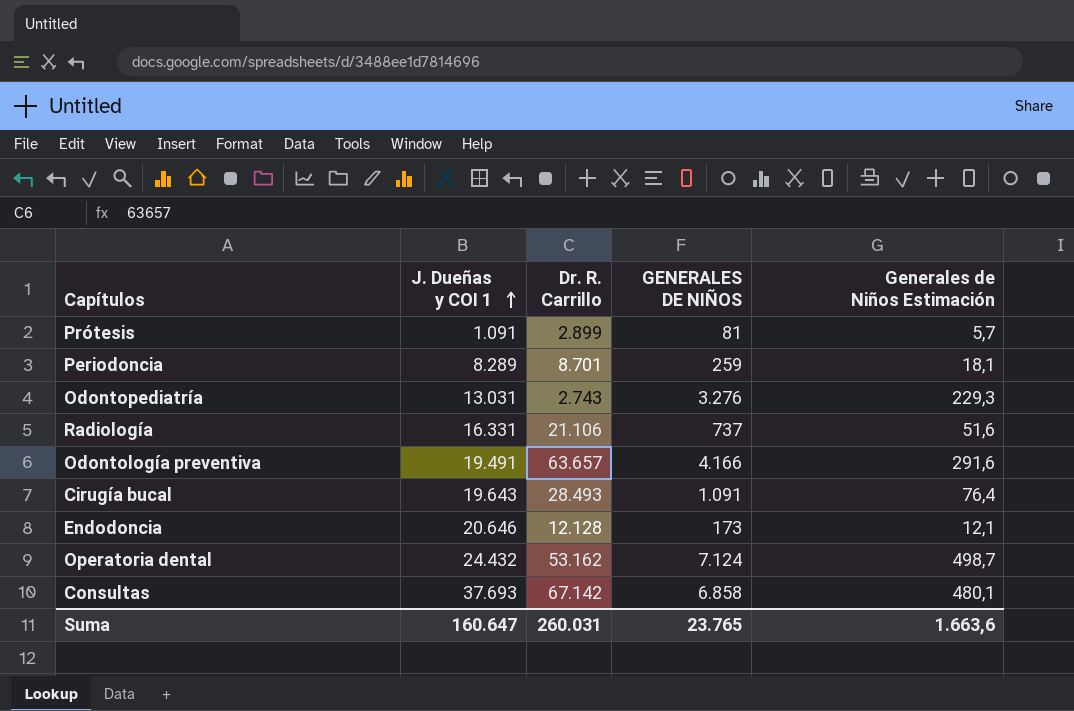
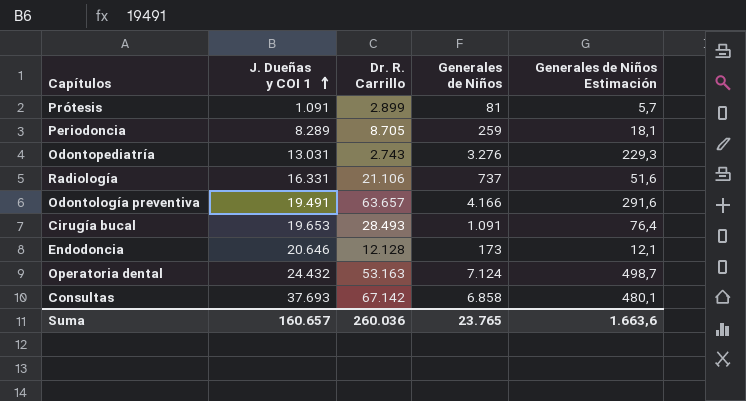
column name: GENERALES DE NIÑOS -> Generales de Niños
Periodoncia | Dr. R. Carrillo: 8.701 -> 8.705
Cirugía bucal | J. Dueñas y COI 1: 19.643 -> 19.653
Operatoria dental | Dr. R. Carrillo: 53.162 -> 53.163
Suma | J. Dueñas y COI 1: 160.647 -> 160.657
Suma | Dr. R. Carrillo: 260.031 -> 260.036

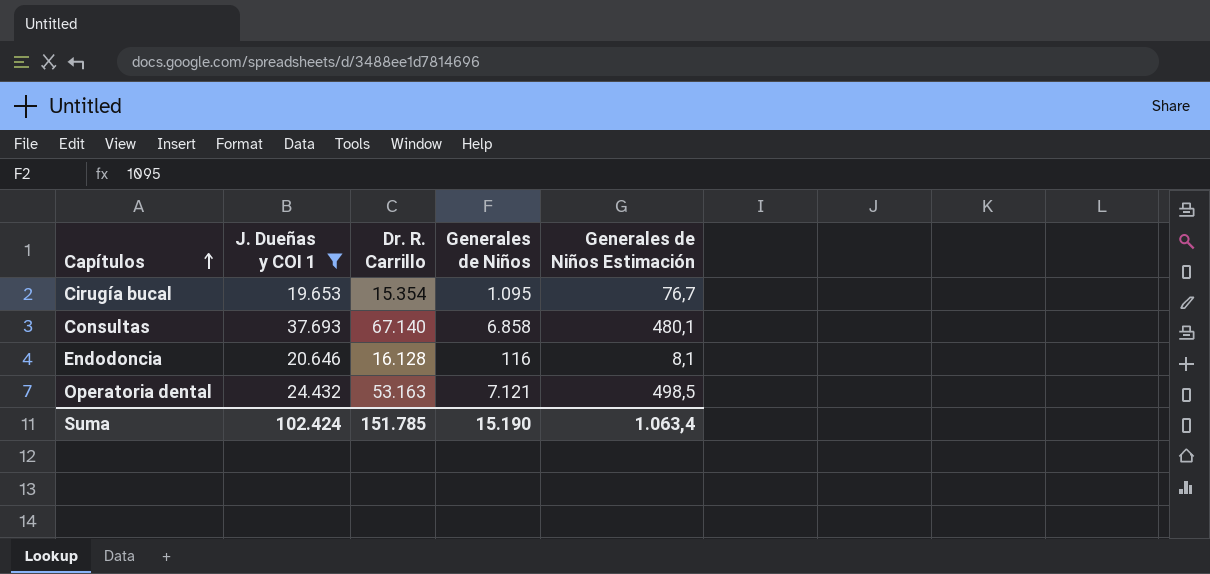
filter: none -> J. Dueñas y COI 1 >= 19.653
row order: J. Dueñas y COI 1 ascending -> Capítulos ascending
Cirugía bucal | Dr. R. Carrillo: 28.493 -> 15.354
Cirugía bucal | Generales de Niños: 1.091 -> 1.095
Cirugía bucal | Generales de Niños Estimación: 76,4 -> 76,7
Consultas | Dr. R. Carrillo: 67.142 -> 67.140
Endodoncia | Dr. R. Carrillo: 12.128 -> 16.128
Endodoncia | Generales de Niños: 173 -> 116
Endodoncia | Generales de Niños Estimación: 12,1 -> 8,1
Operatoria dental | Generales de Niños: 7.124 -> 7.121
Operatoria dental | Generales de Niños Estimación: 498,7 -> 498,5
Suma | J. Dueñas y COI 1: 160.657 -> 102.424
Suma | Dr. R. Carrillo: 260.036 -> 151.785
Suma | Generales de Niños: 23.765 -> 15.190
Suma | Generales de Niños Estimación: 1.663,6 -> 1.063,4

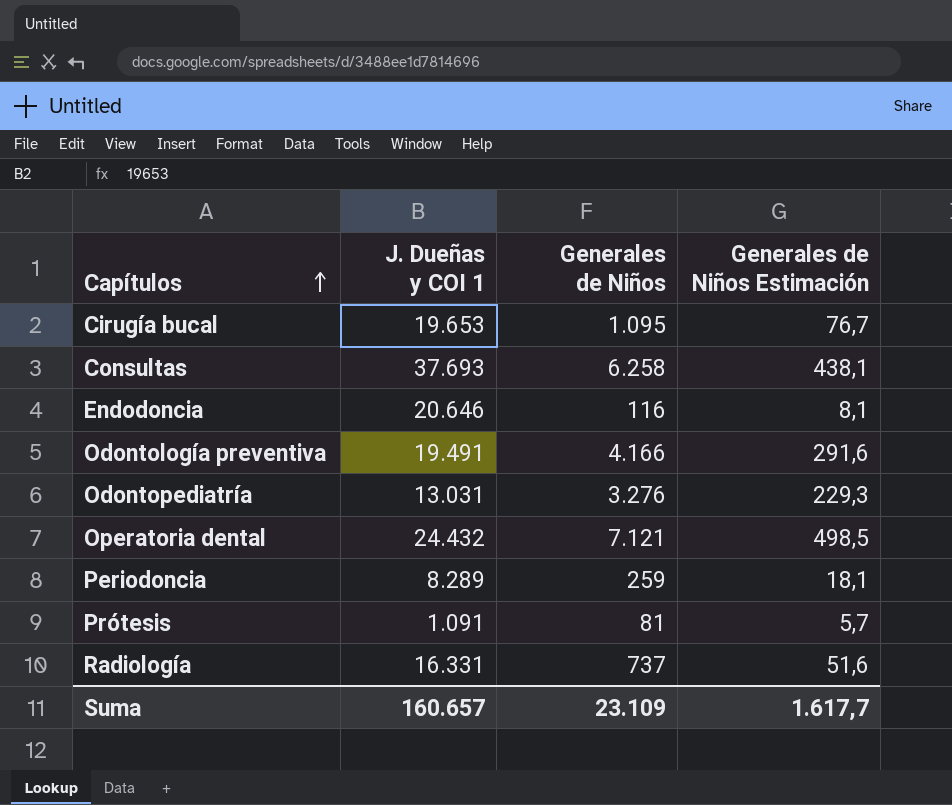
filter: J. Dueñas y COI 1 >= 19.653 -> none
column Dr. R. Carrillo | position: 3 -> none
Consultas | Generales de Niños: 6.858 -> 6.258
Consultas | Generales de Niños Estimación: 480,1 -> 438,1
Suma | J. Dueñas y COI 1: 102.424 -> 160.657
Suma | Generales de Niños: 15.190 -> 23.109
Suma | Generales de Niños Estimación: 1.063,4 -> 1.617,7

